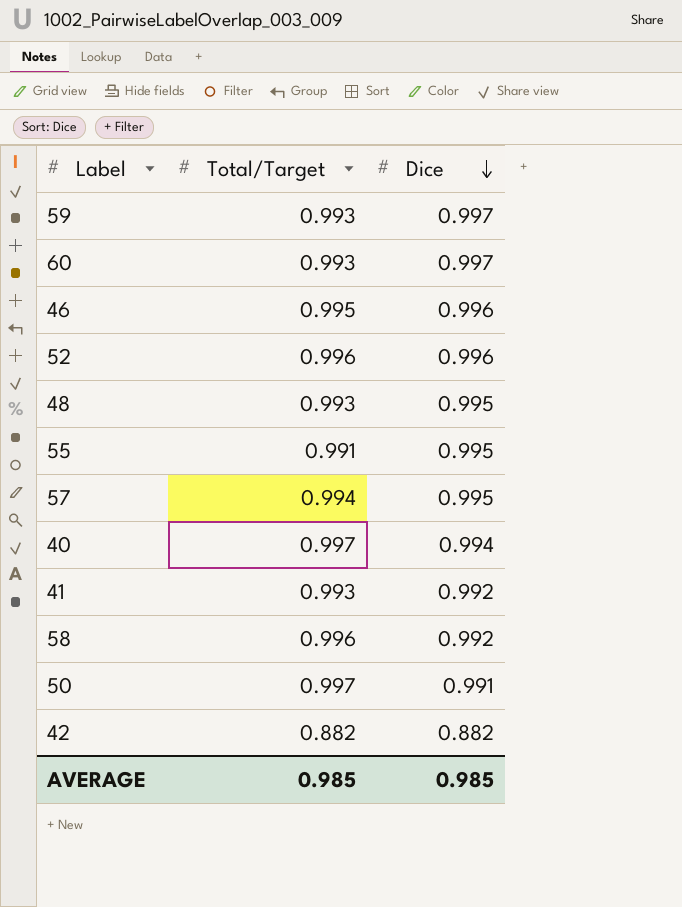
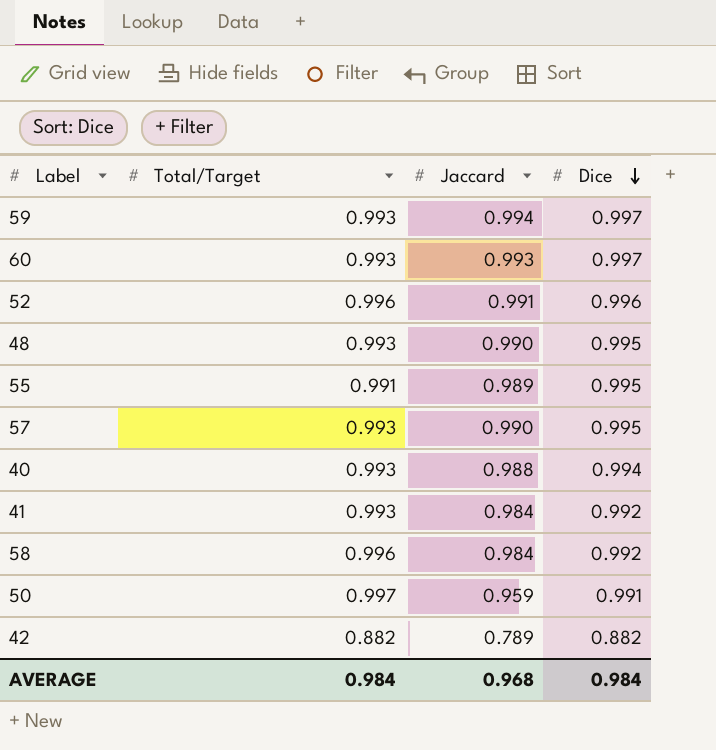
column Jaccard | position: none -> 3
row 46: 0.995 | 0.996 -> none
57 | Total/Target: 0.994 -> 0.993
40 | Total/Target: 0.997 -> 0.993
AVERAGE | Total/Target: 0.985 -> 0.984
AVERAGE | Dice: 0.985 -> 0.984

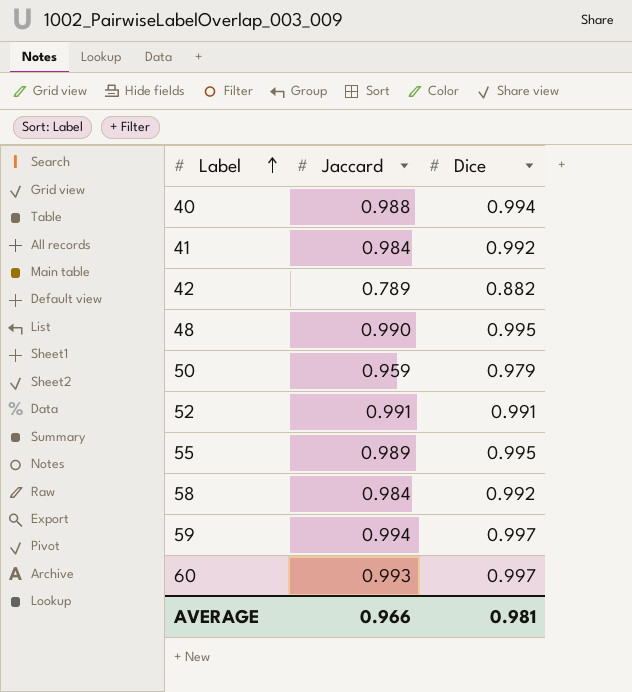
row order: Dice descending -> Label ascending
column Total/Target | position: 2 -> none
row 57: 0.993 | 0.990 | 0.995 -> none
50 | Dice: 0.991 -> 0.979
52 | Dice: 0.996 -> 0.991
AVERAGE | Jaccard: 0.968 -> 0.966
AVERAGE | Dice: 0.984 -> 0.981

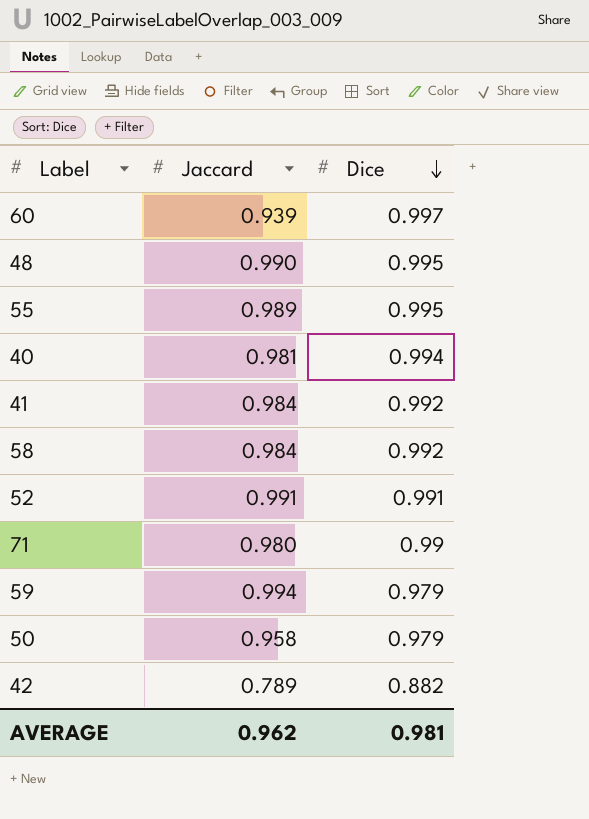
row order: Label ascending -> Dice descending
60 | Jaccard: 0.993 -> 0.939
40 | Jaccard: 0.988 -> 0.981
row 71: none -> 0.980 | 0.99
59 | Dice: 0.997 -> 0.979
50 | Jaccard: 0.959 -> 0.958
AVERAGE | Jaccard: 0.966 -> 0.962

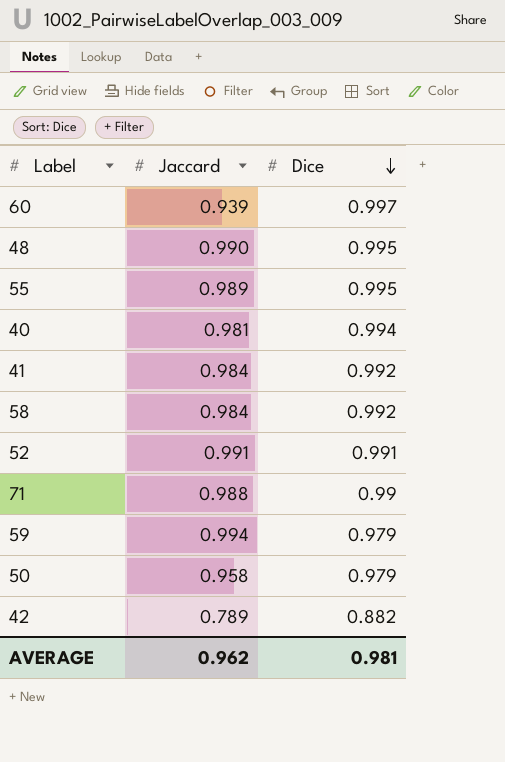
71 | Jaccard: 0.980 -> 0.988

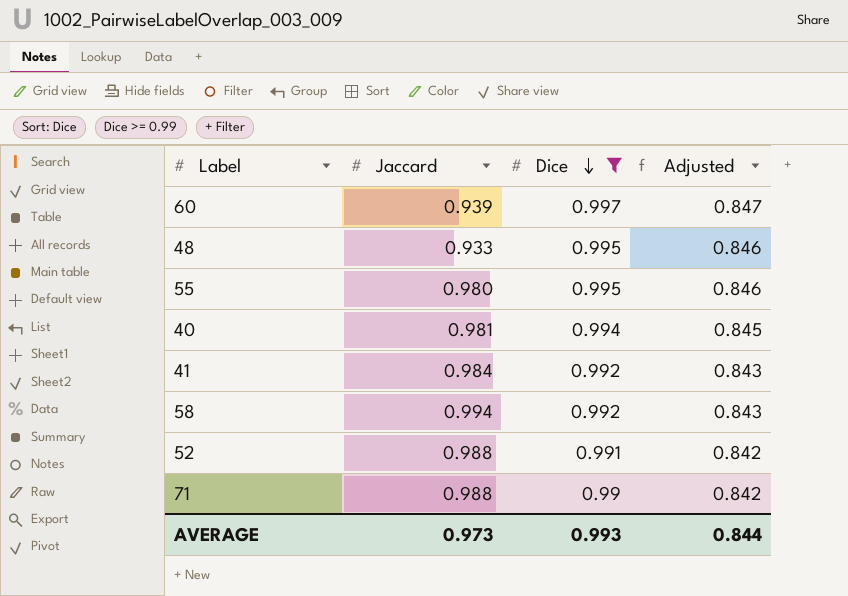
filter: none -> Dice >= 0.99
column Adjusted | formula: none -> [Dice] * 0.85
48 | Jaccard: 0.990 -> 0.933
55 | Jaccard: 0.989 -> 0.980
58 | Jaccard: 0.984 -> 0.994
52 | Jaccard: 0.991 -> 0.988
AVERAGE | Jaccard: 0.962 -> 0.973
AVERAGE | Dice: 0.981 -> 0.993

